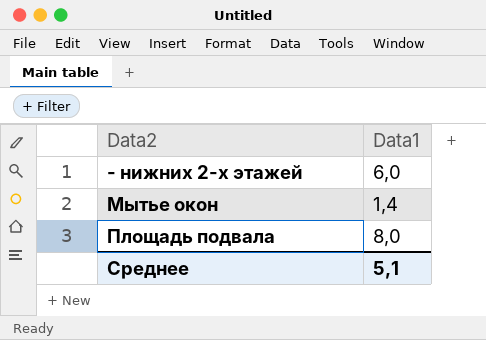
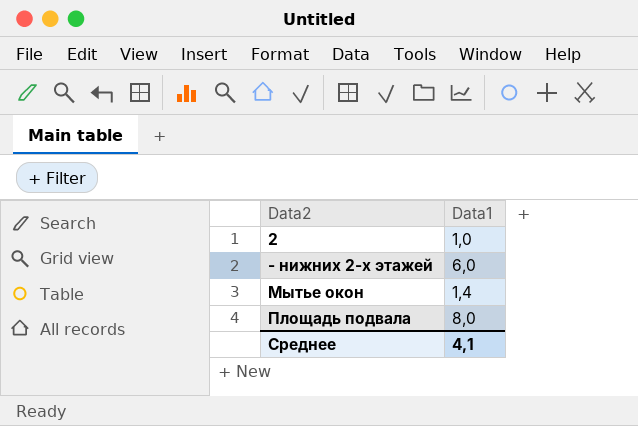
row 2: none -> 1,0
Среднее | Data1: 5,1 -> 4,1

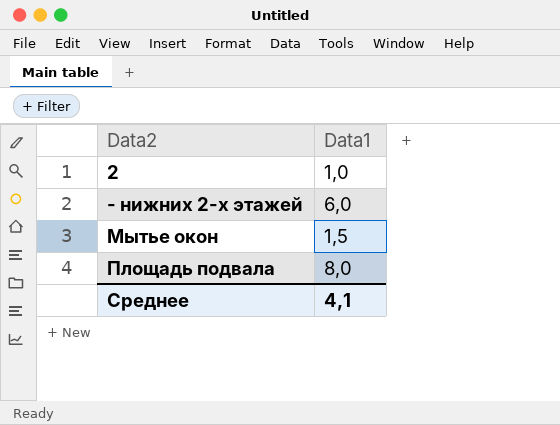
Мытье окон | Data1: 1,4 -> 1,5

